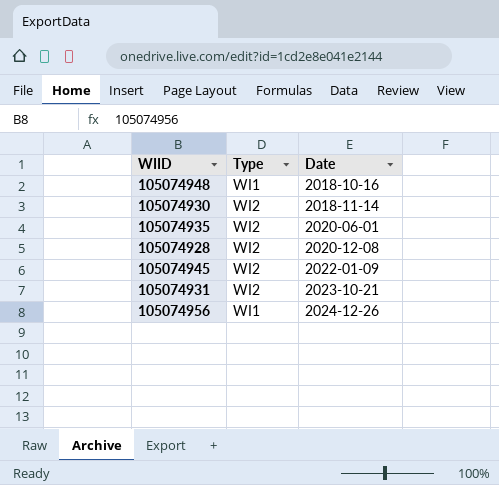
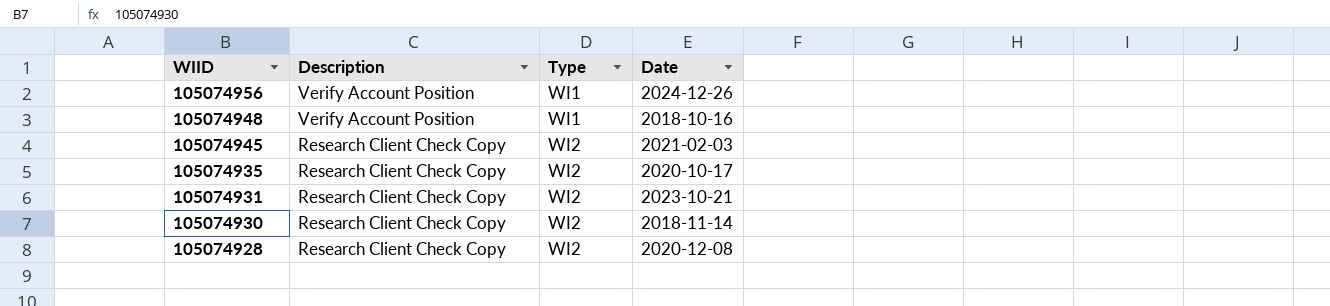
row order: Date ascending -> WIID descending
column Description | position: none -> 2
105074945 | Date: 2022-01-09 -> 2021-02-03
105074935 | Date: 2020-06-01 -> 2020-10-17

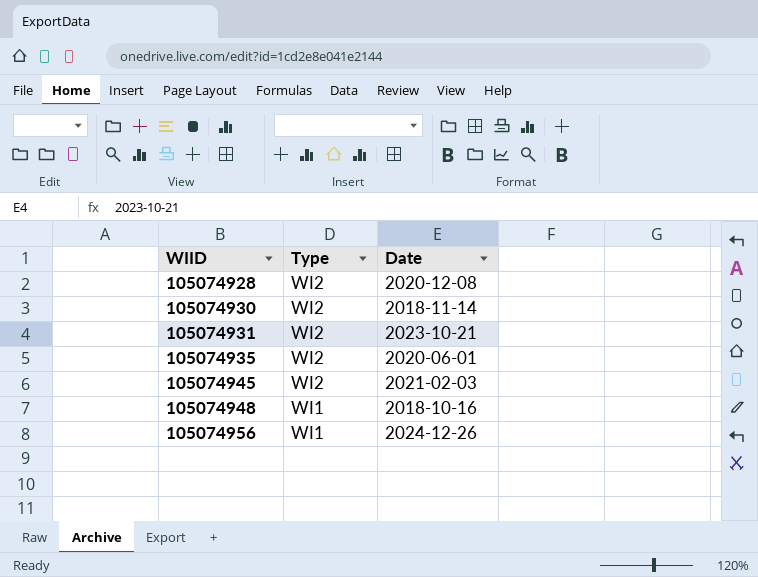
row order: WIID descending -> WIID ascending
column Description | position: 2 -> none
105074935 | Date: 2020-10-17 -> 2020-06-01

